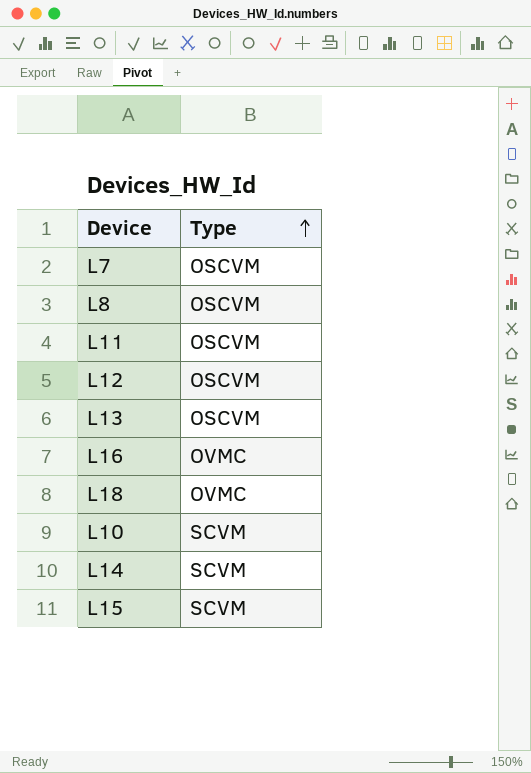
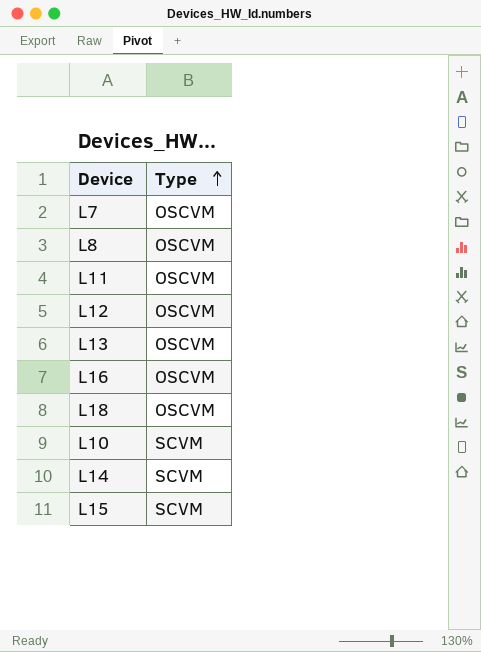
L16 | Type: OVMC -> OSCVM
L18 | Type: OVMC -> OSCVM

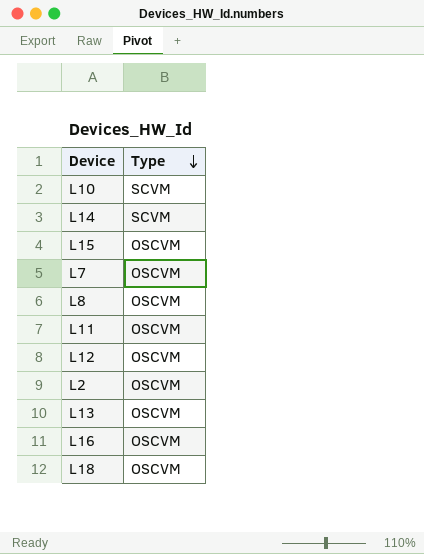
row order: Type ascending -> Type descending
L15 | Type: SCVM -> OSCVM
row L2: none -> OSCVM

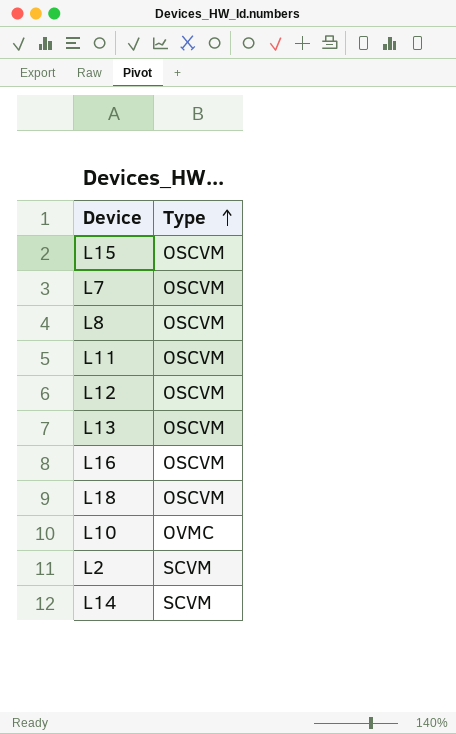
row order: Type descending -> Type ascending
L10 | Type: SCVM -> OVMC
L2 | Type: OSCVM -> SCVM

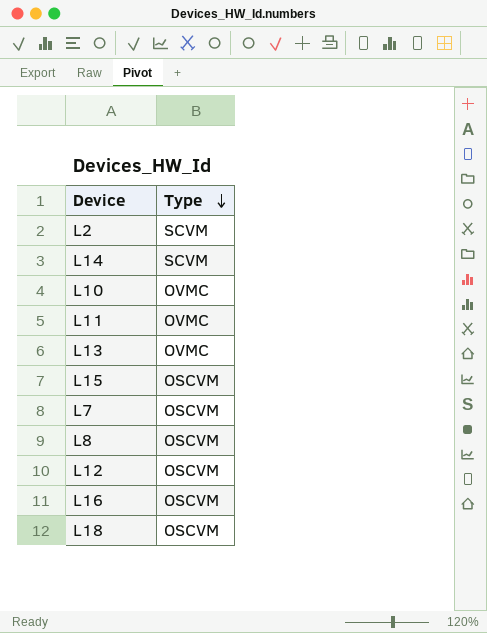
row order: Type ascending -> Type descending
L11 | Type: OSCVM -> OVMC
L13 | Type: OSCVM -> OVMC

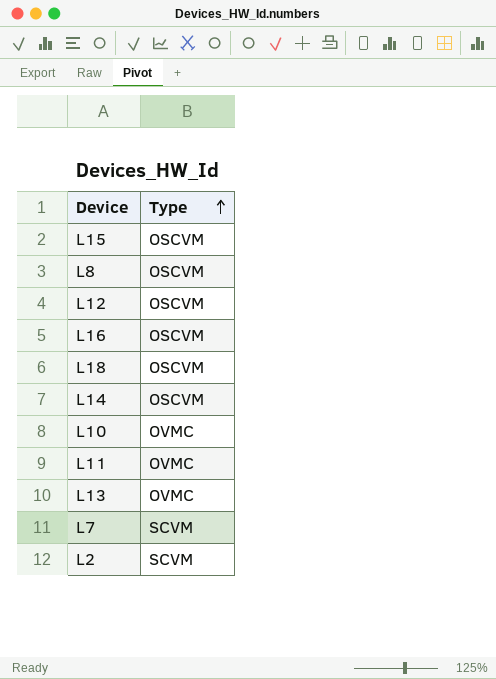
row order: Type descending -> Type ascending
L14 | Type: SCVM -> OSCVM
L7 | Type: OSCVM -> SCVM

